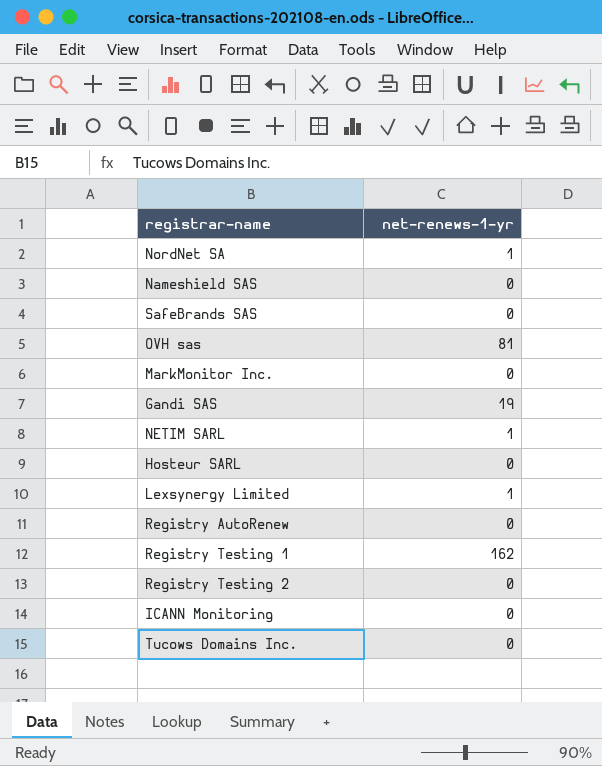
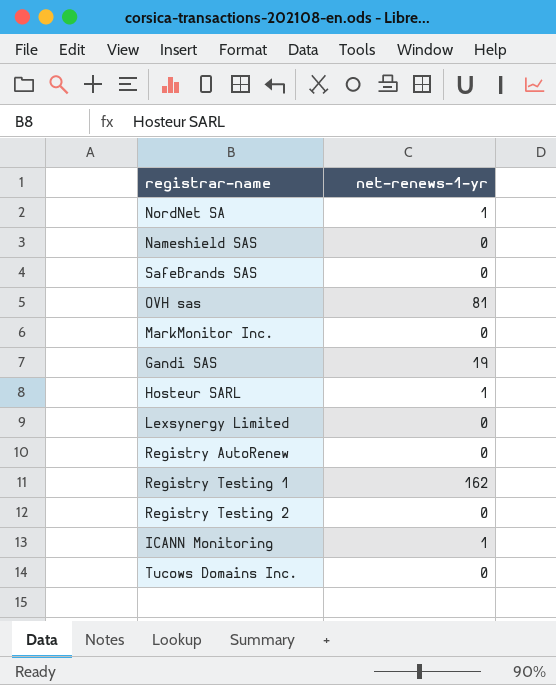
row NETIM SARL: 1 -> none
Hosteur SARL | net-renews-1-yr: 0 -> 1
Lexsynergy Limited | net-renews-1-yr: 1 -> 0
ICANN Monitoring | net-renews-1-yr: 0 -> 1

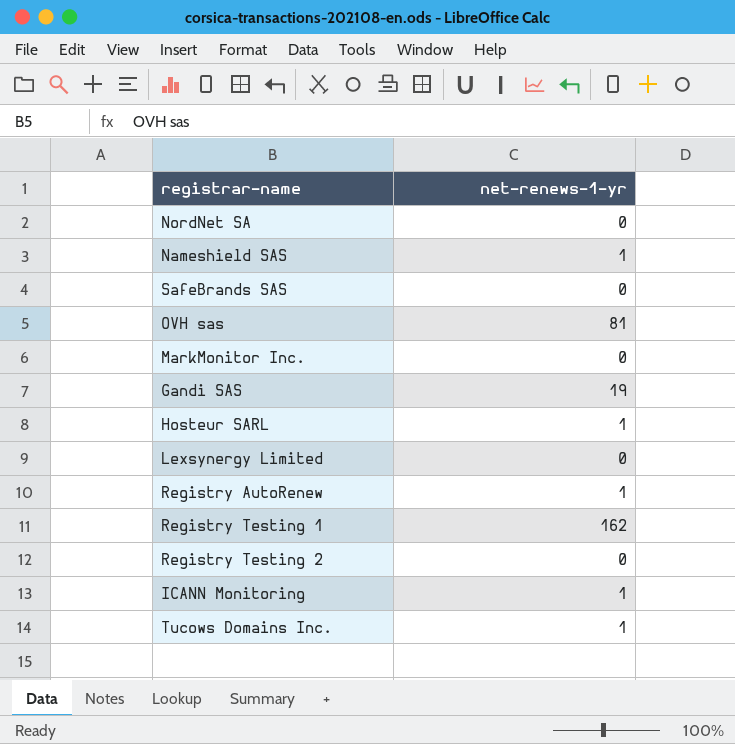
NordNet SA | net-renews-1-yr: 1 -> 0
Nameshield SAS | net-renews-1-yr: 0 -> 1
Registry AutoRenew | net-renews-1-yr: 0 -> 1
Tucows Domains Inc. | net-renews-1-yr: 0 -> 1

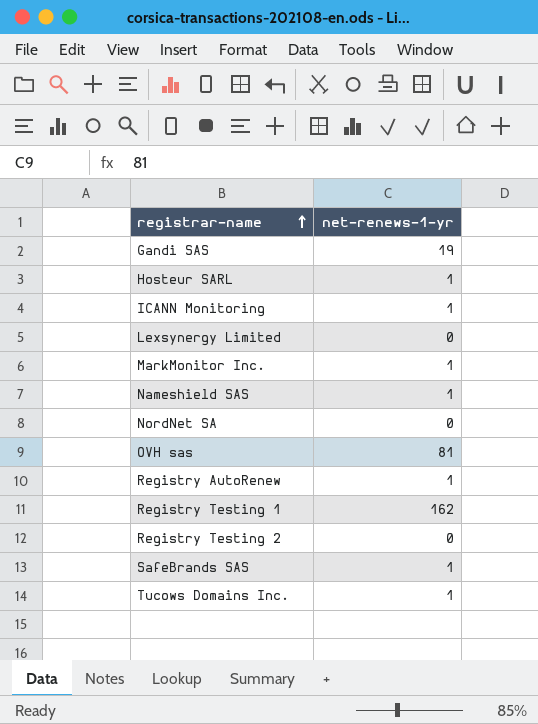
row order: none -> registrar-name ascending
MarkMonitor Inc. | net-renews-1-yr: 0 -> 1
SafeBrands SAS | net-renews-1-yr: 0 -> 1

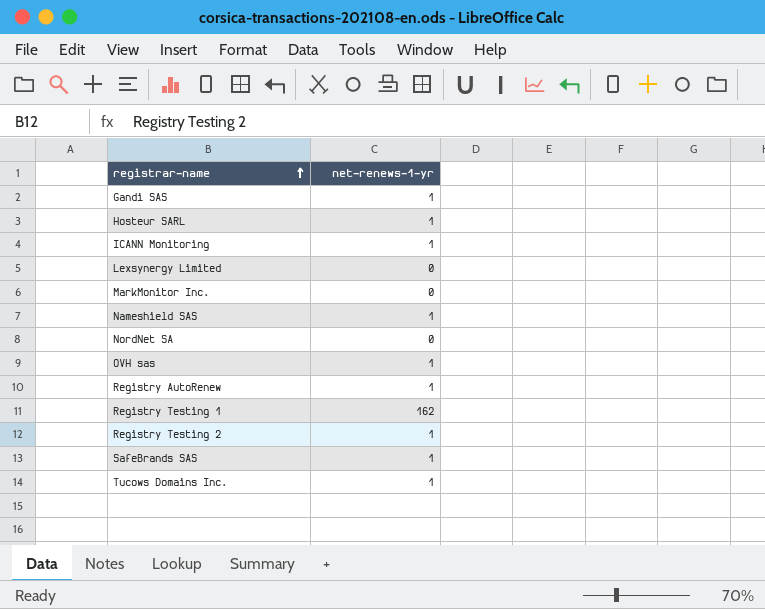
Gandi SAS | net-renews-1-yr: 19 -> 1
MarkMonitor Inc. | net-renews-1-yr: 1 -> 0
OVH sas | net-renews-1-yr: 81 -> 1
Registry Testing 2 | net-renews-1-yr: 0 -> 1

